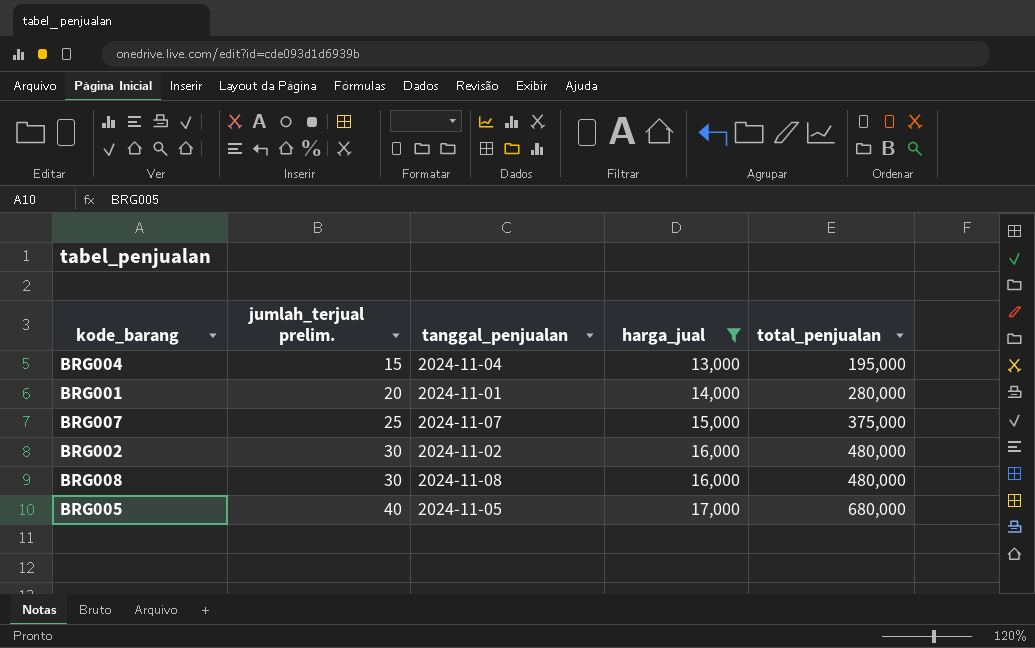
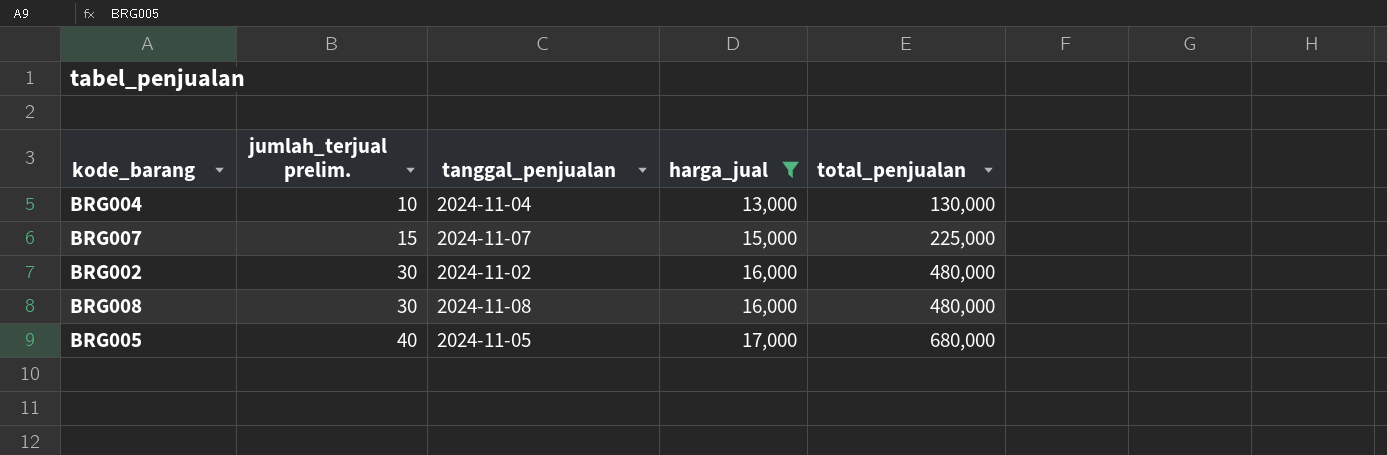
row BRG001: 20 | 2024-11-01 | 14,000 | 280,000 -> none
BRG004 | jumlah_terjual prelim.: 15 -> 10
BRG004 | total_penjualan: 195,000 -> 130,000
BRG007 | jumlah_terjual prelim.: 25 -> 15
BRG007 | total_penjualan: 375,000 -> 225,000

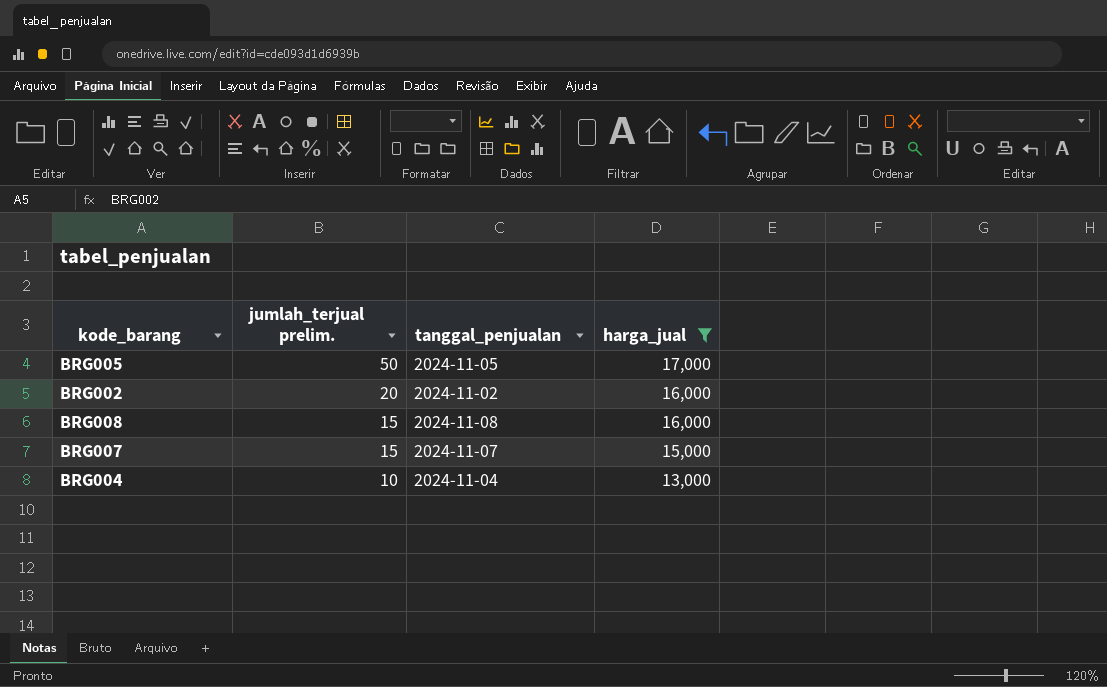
row order: jumlah_terjual prelim. ascending -> jumlah_terjual prelim. descending
column total_penjualan | formula: [jumlah_terjual prelim.] * [harga_jual] -> none
BRG005 | jumlah_terjual prelim.: 40 -> 50
BRG002 | jumlah_terjual prelim.: 30 -> 20
BRG008 | jumlah_terjual prelim.: 30 -> 15

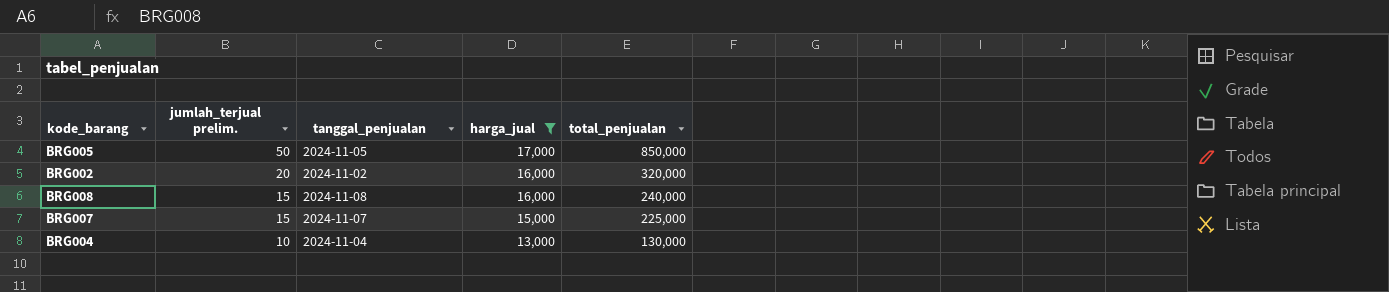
column total_penjualan | formula: none -> [jumlah_terjual prelim.] * [harga_jual]

